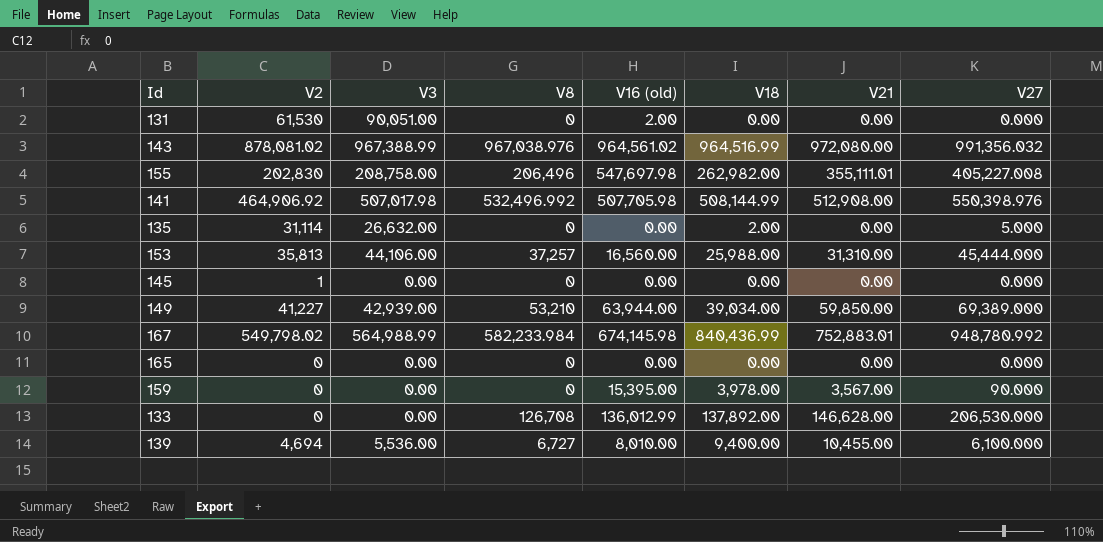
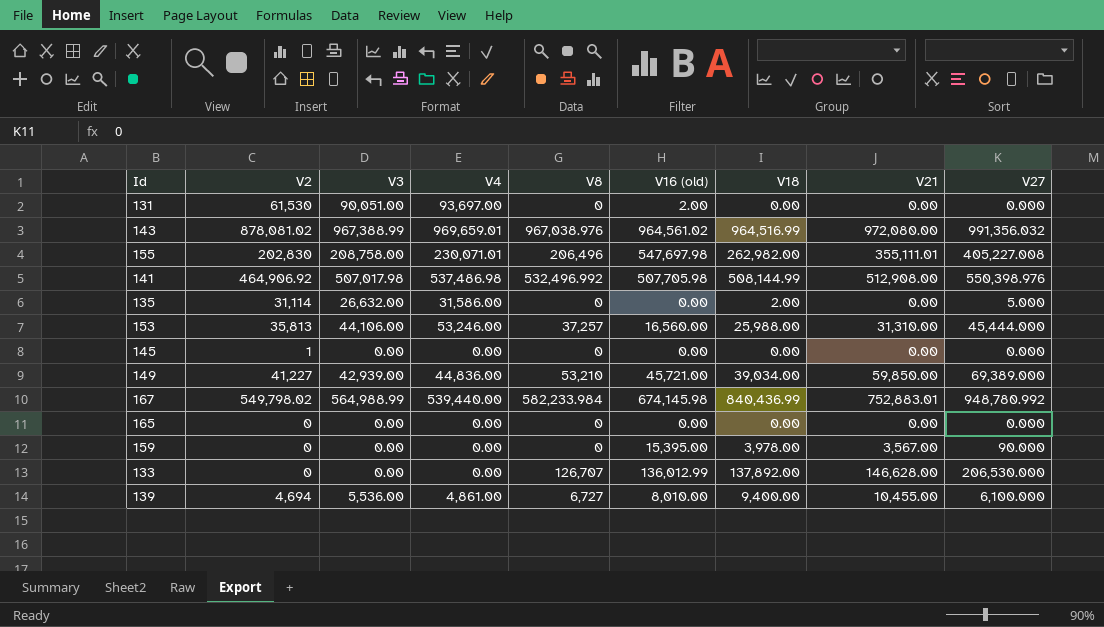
column V4 | position: none -> 4
149 | V16 (old): 63,944.00 -> 45,721.00
133 | V8: 126,708 -> 126,707

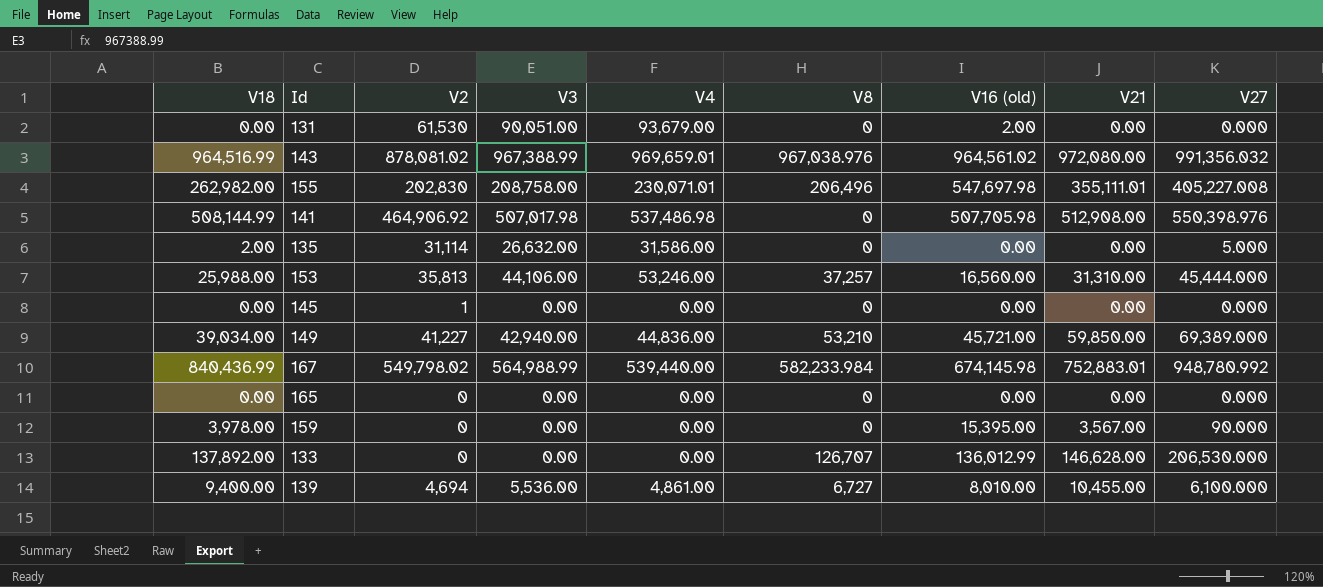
column V18 | position: 7 -> 1
131 | V4: 93,697.00 -> 93,679.00
141 | V8: 532,496.992 -> 0
149 | V3: 42,939.00 -> 42,940.00

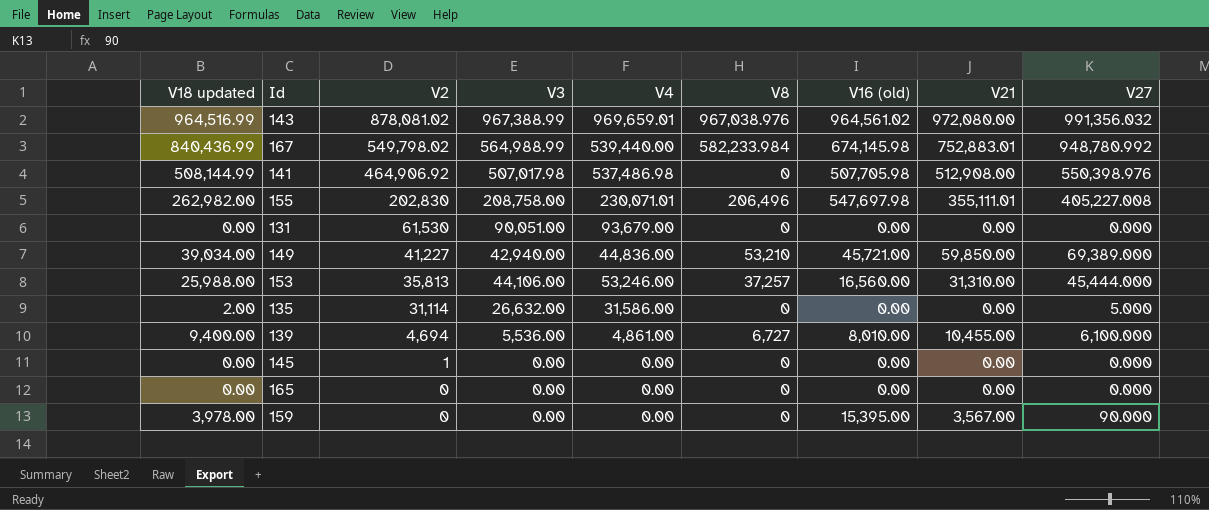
row order: none -> V2 descending
column name: V18 -> V18 updated
row 133: 137,892.00 | 0 | 0.00 | 0.00 | 126,707 | 136,012.99 | 146,628.00 | 206,530.000 -> none
131 | V16 (old): 2.00 -> 0.00

